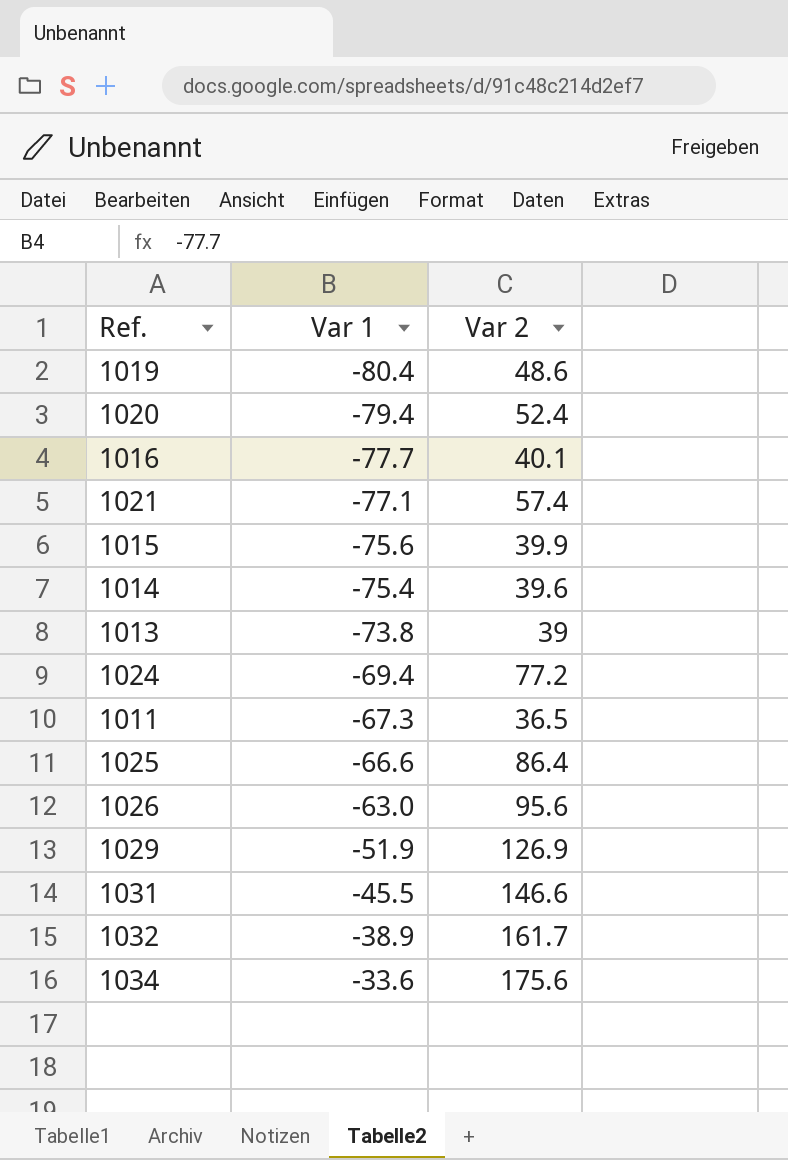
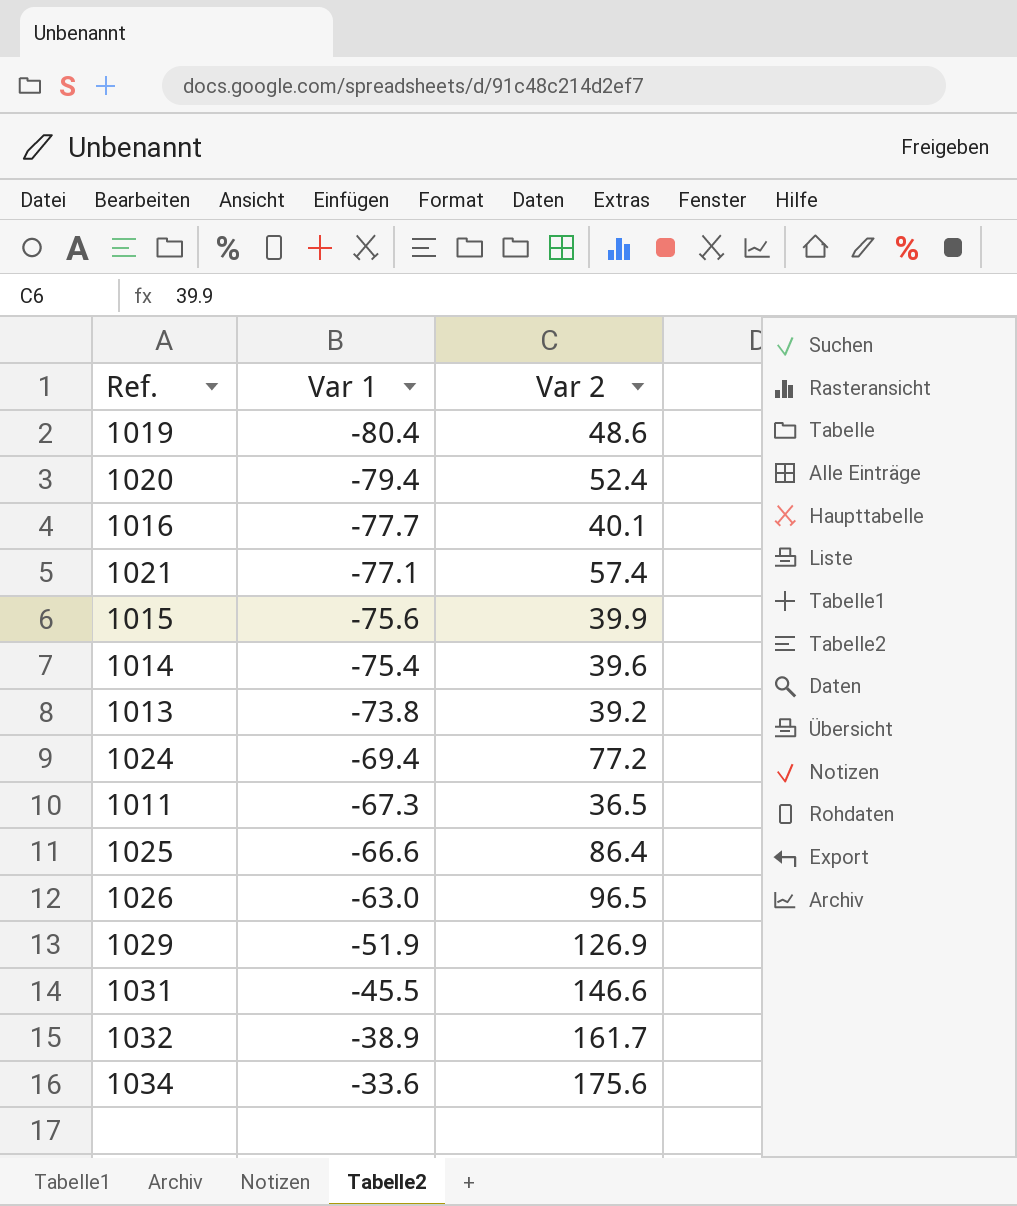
1013 | Var 2: 39 -> 39.2
1026 | Var 2: 95.6 -> 96.5

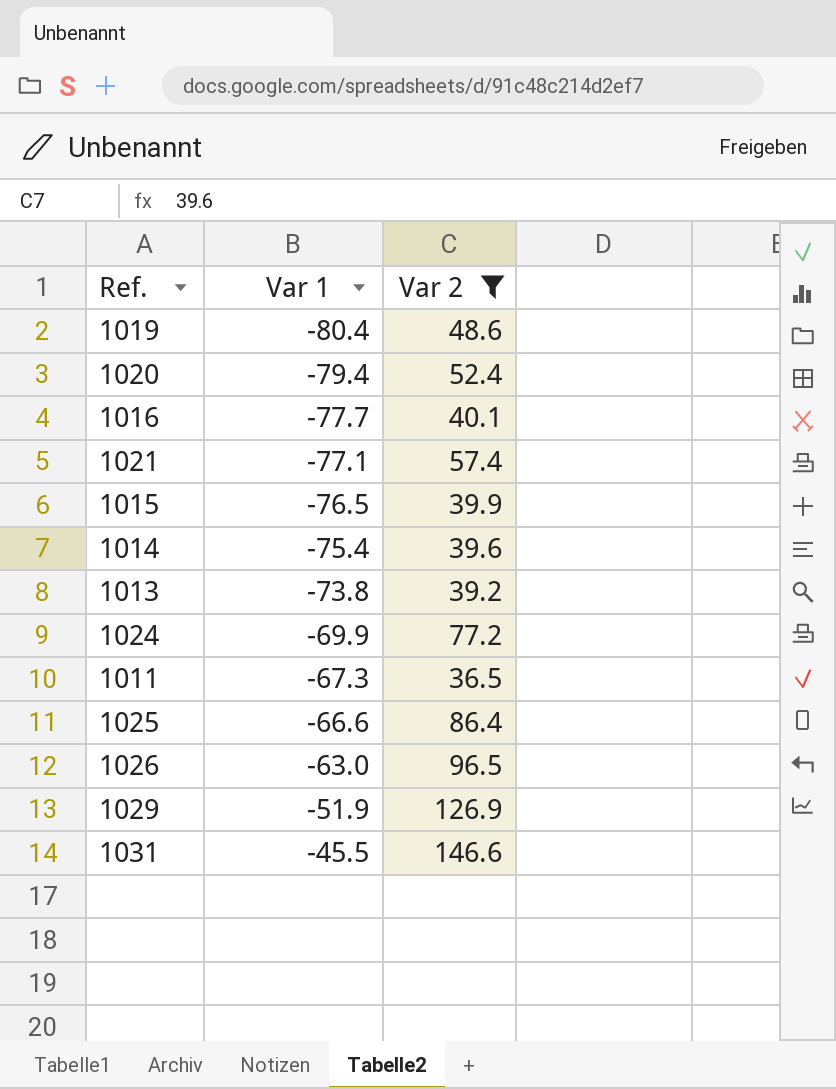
filter: none -> Var 2 <= 146.6
1015 | Var 1: -75.6 -> -76.5
1024 | Var 1: -69.4 -> -69.9

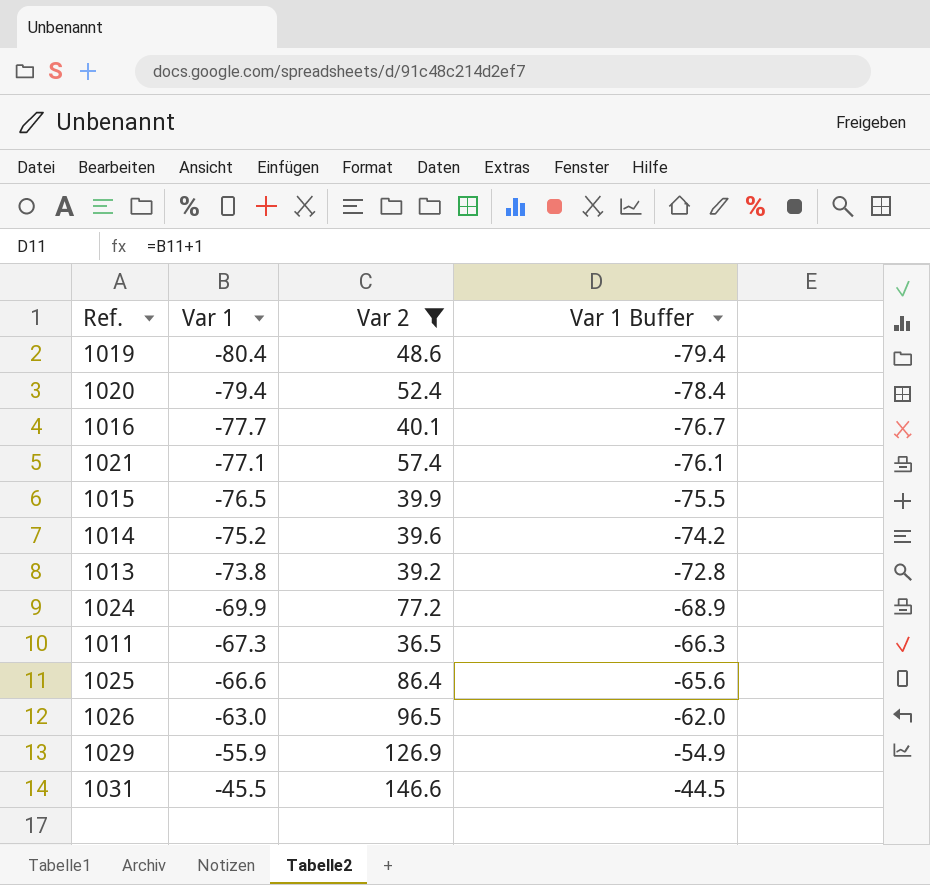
column Var 1 Buffer | formula: none -> [Var 1] + 1
1014 | Var 1: -75.4 -> -75.2
1029 | Var 1: -51.9 -> -55.9

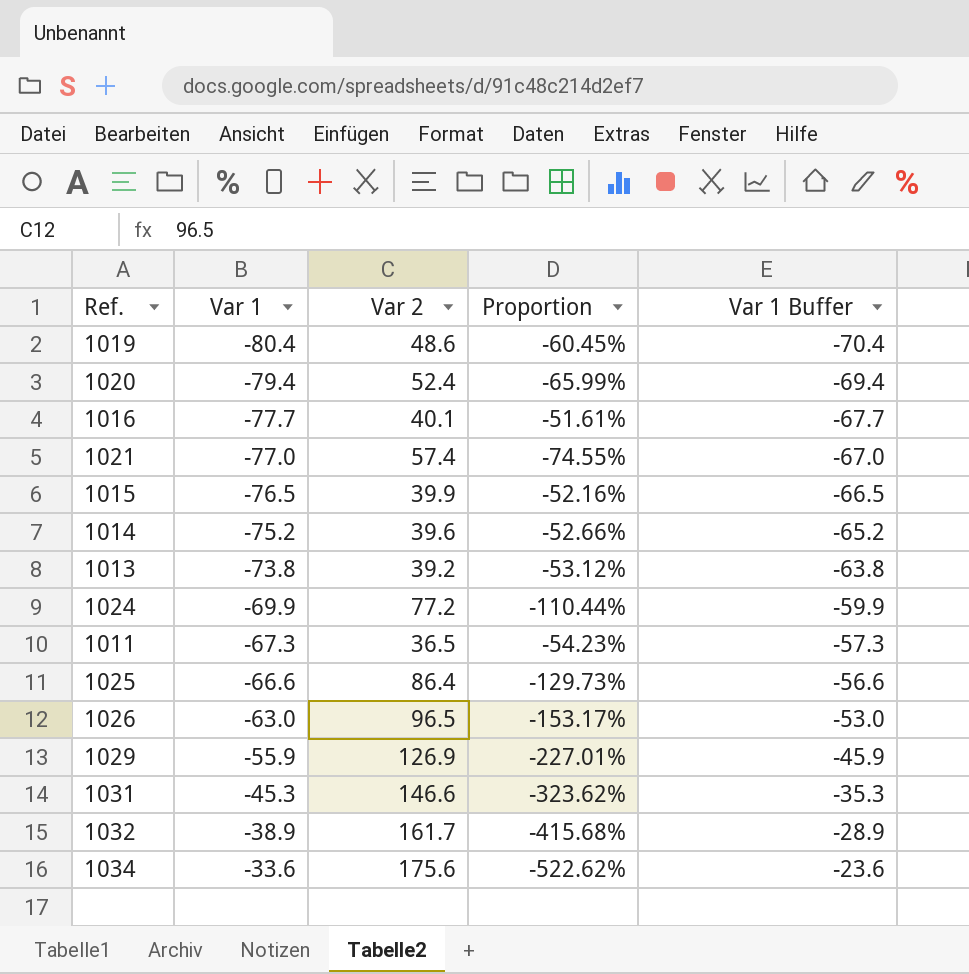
filter: Var 2 <= 146.6 -> none
column Proportion | formula: none -> [Var 2] / [Var 1]
column Var 1 Buffer | formula: [Var 1] + 1 -> [Var 1] + 10
1021 | Var 1: -77.1 -> -77.0
1031 | Var 1: -45.5 -> -45.3

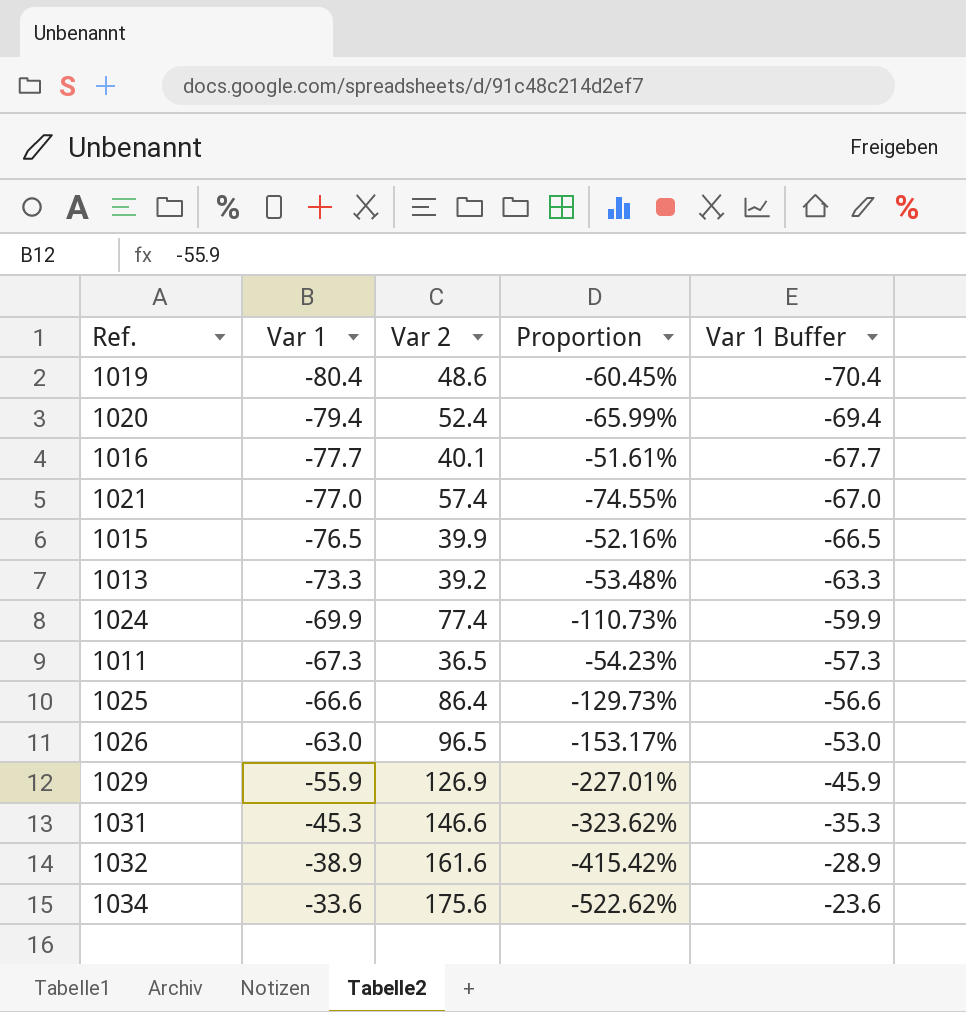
row 1014: -75.2 | 39.6 | -52.66% | -65.2 -> none
1013 | Var 1: -73.8 -> -73.3
1013 | Proportion: -53.12% -> -53.48%
1013 | Var 1 Buffer: -63.8 -> -63.3
1024 | Var 2: 77.2 -> 77.4
1024 | Proportion: -110.44% -> -110.73%
1032 | Var 2: 161.7 -> 161.6
1032 | Proportion: -415.68% -> -415.42%

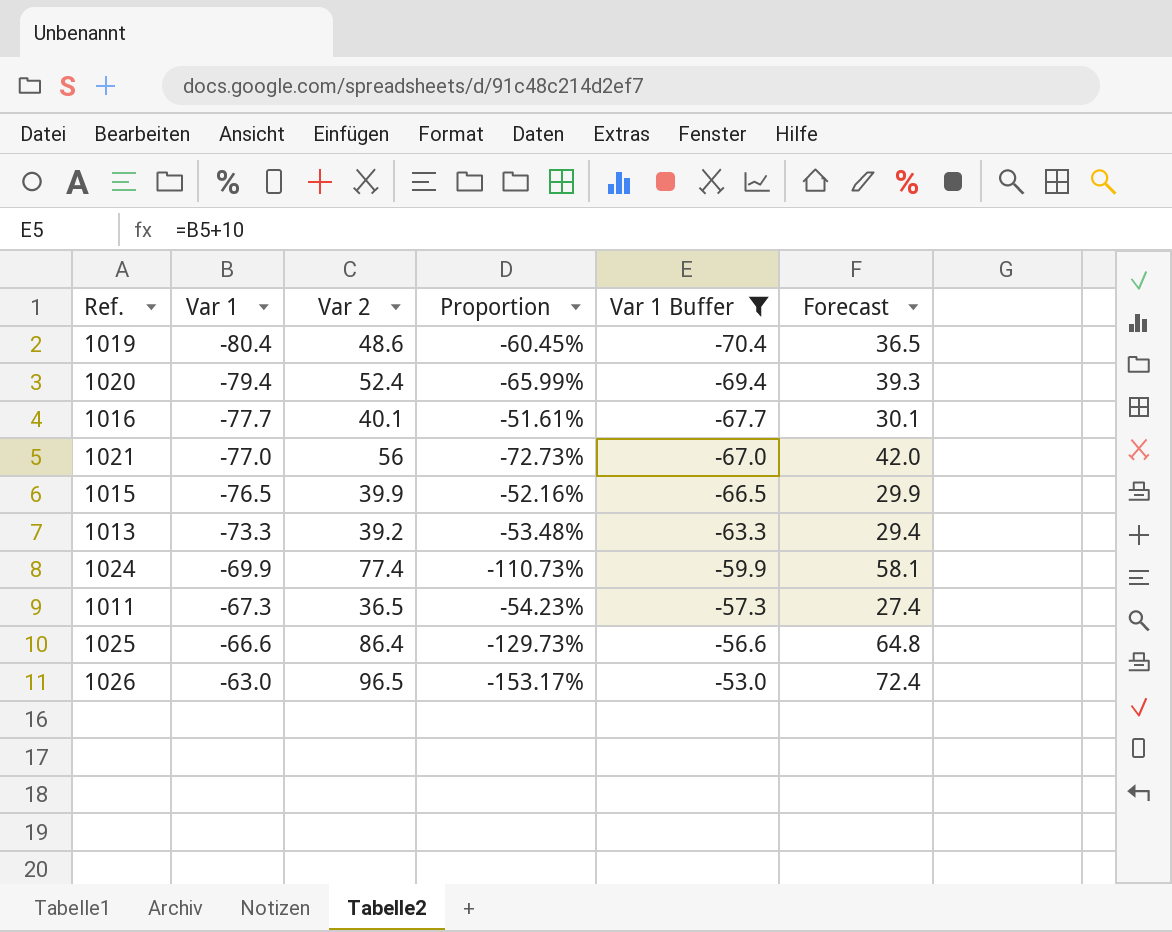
filter: none -> Var 1 Buffer <= -53.0
column Forecast | formula: none -> [Var 2] * 0.75
1021 | Var 2: 57.4 -> 56
1021 | Proportion: -74.55% -> -72.73%

